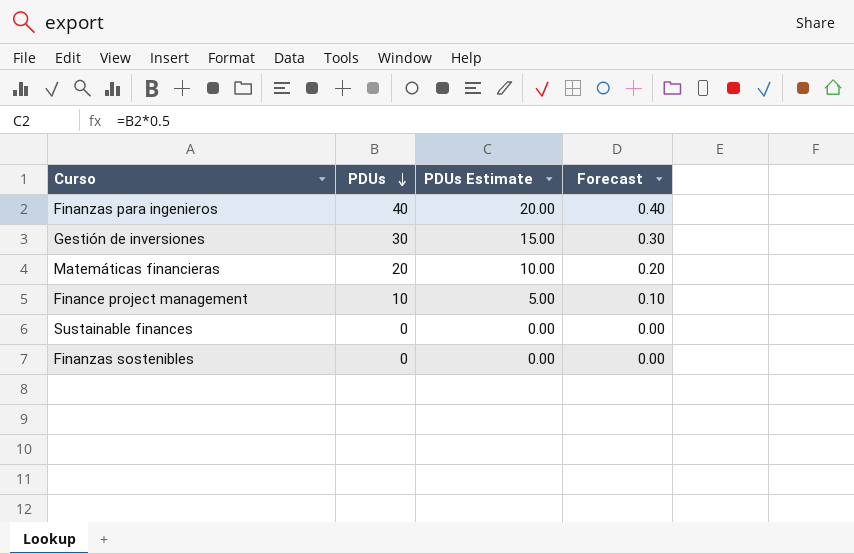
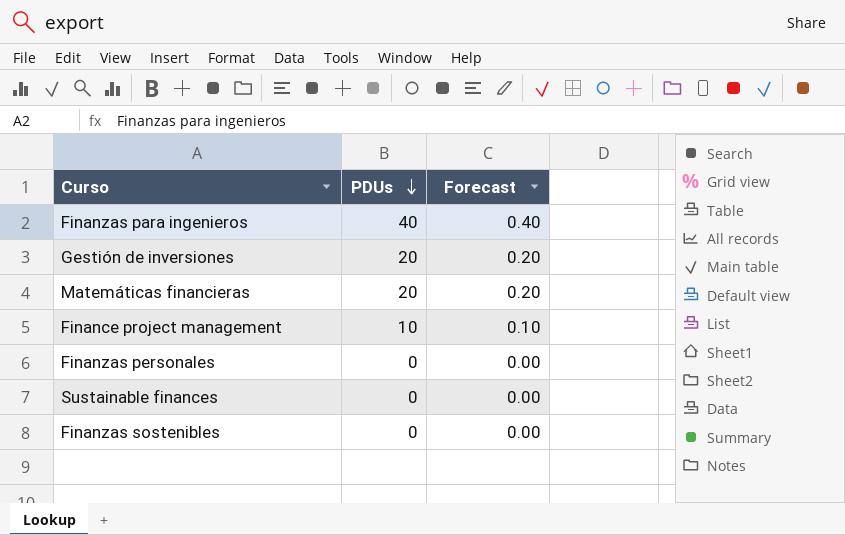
column PDUs Estimate | formula: [PDUs] * 0.5 -> none
Gestión de inversiones | PDUs: 30 -> 20
Gestión de inversiones | Forecast: 0.30 -> 0.20
row Finanzas personales: none -> 0 | 0.00

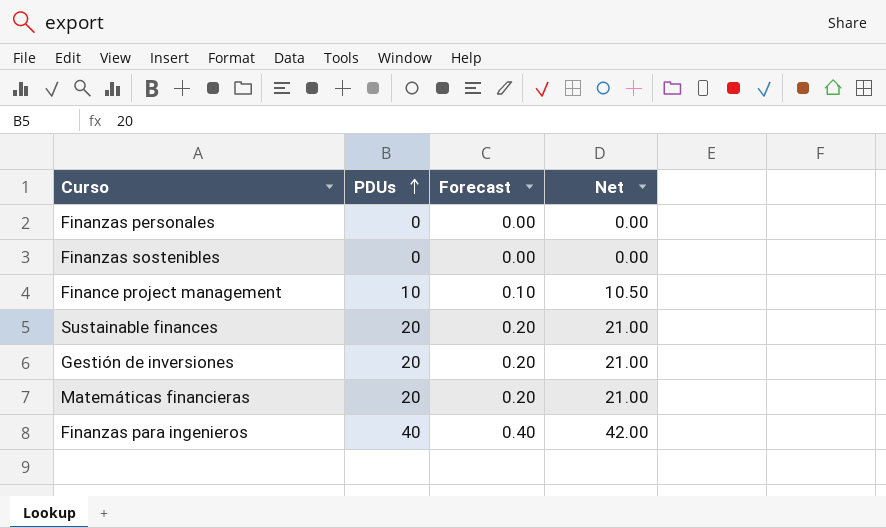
row order: PDUs descending -> PDUs ascending
column Net | formula: none -> [PDUs] * 1.05
Sustainable finances | PDUs: 0 -> 20
Sustainable finances | Forecast: 0.00 -> 0.20

